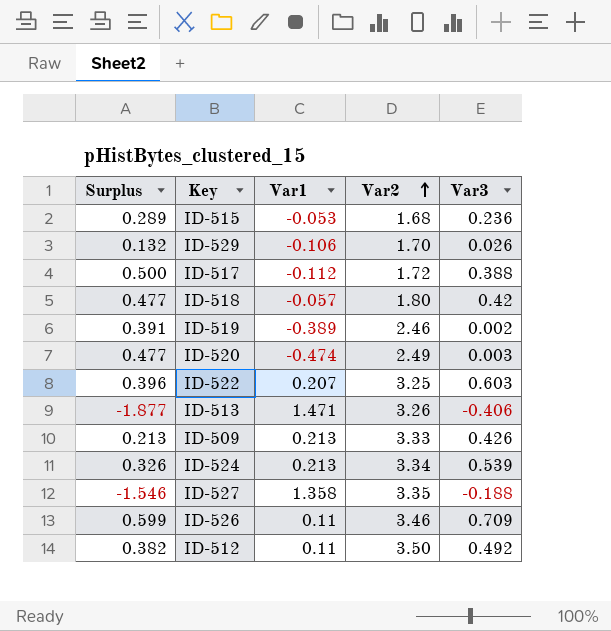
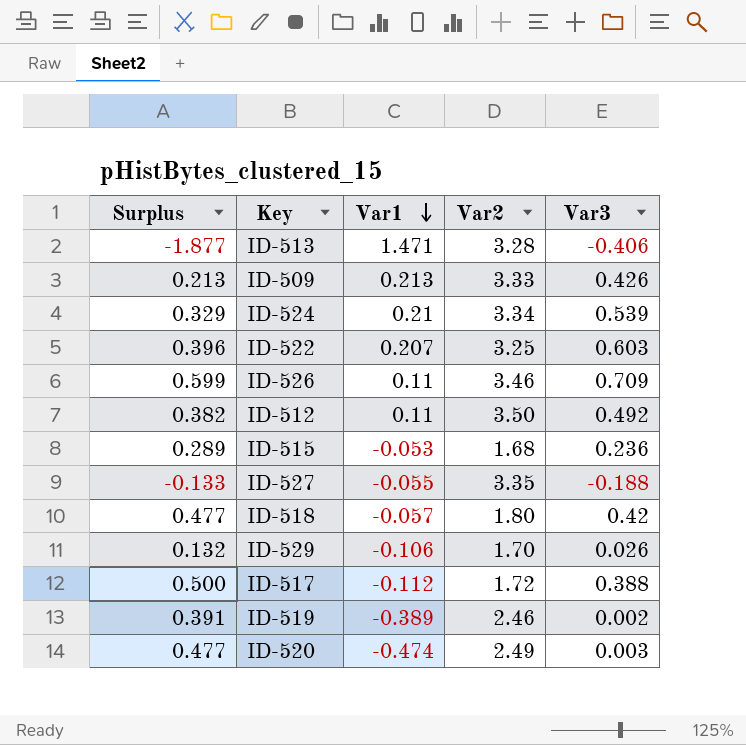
row order: Var2 ascending -> Var1 descending
ID-513 | Var2: 3.26 -> 3.28
ID-524 | Surplus: 0.326 -> 0.329
ID-524 | Var1: 0.213 -> 0.21
ID-527 | Surplus: -1.546 -> -0.133
ID-527 | Var1: 1.358 -> -0.055

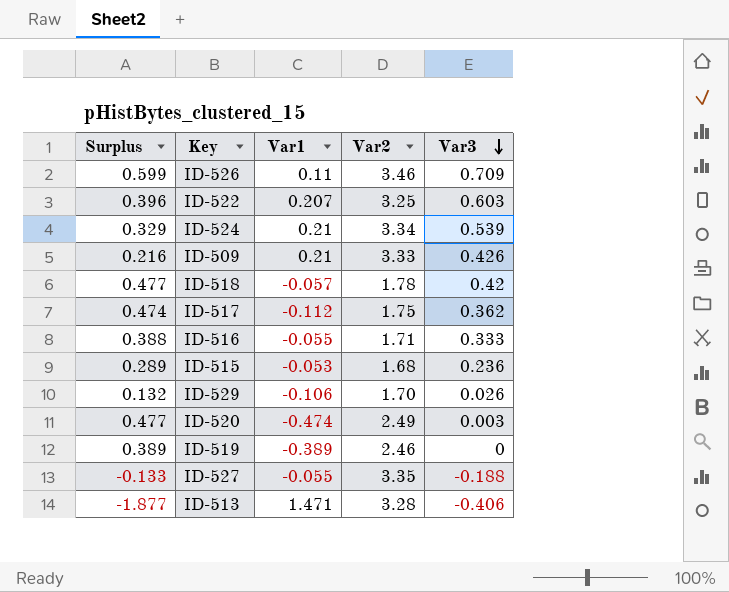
row order: Var1 descending -> Var3 descending
row ID-512: 0.382 | 0.11 | 3.50 | 0.492 -> none
ID-509 | Surplus: 0.213 -> 0.216
ID-509 | Var1: 0.213 -> 0.21
ID-518 | Var2: 1.80 -> 1.78
ID-517 | Surplus: 0.500 -> 0.474
ID-517 | Var2: 1.72 -> 1.75
ID-517 | Var3: 0.388 -> 0.362
row ID-516: none -> 0.388 | -0.055 | 1.71 | 0.333
ID-519 | Surplus: 0.391 -> 0.389
ID-519 | Var3: 0.002 -> 0

